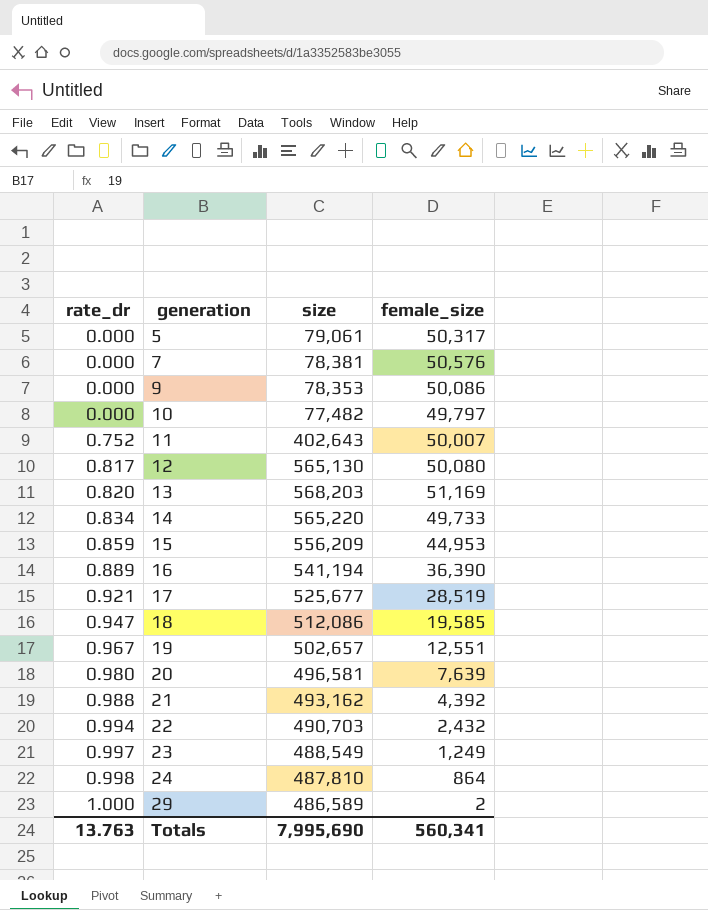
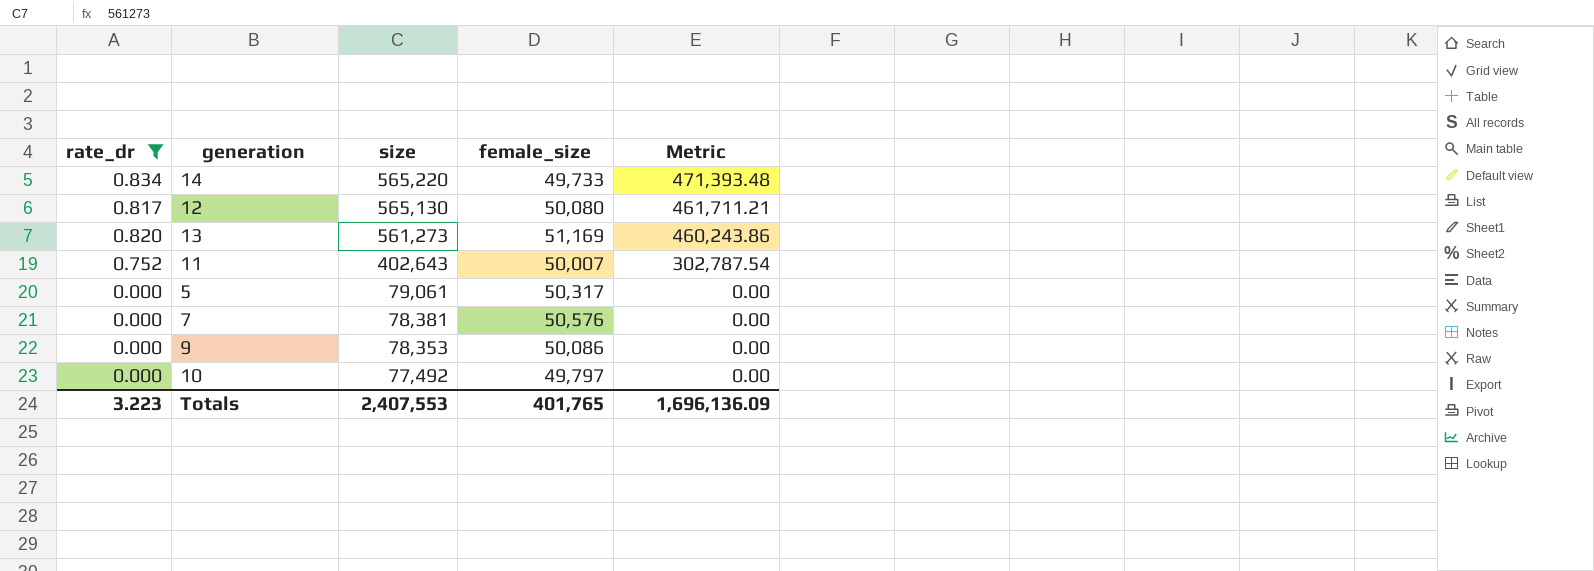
filter: none -> rate_dr <= 0.834
row order: rate_dr ascending -> size descending
column Metric | formula: none -> [rate_dr] * [size]
13 | size: 568,203 -> 561,273
10 | size: 77,482 -> 77,492
Totals | rate_dr: 13.763 -> 3.223
Totals | size: 7,995,690 -> 2,407,553
Totals | female_size: 560,341 -> 401,765

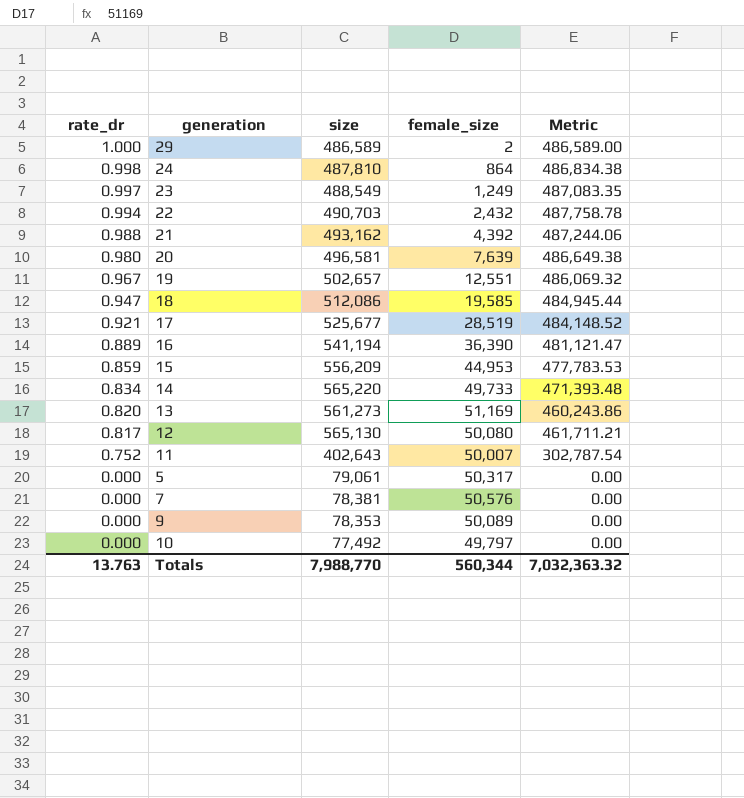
filter: rate_dr <= 0.834 -> none
row order: size descending -> rate_dr descending
9 | female_size: 50,086 -> 50,089
Totals | rate_dr: 3.223 -> 13.763
Totals | size: 2,407,553 -> 7,988,770
Totals | female_size: 401,765 -> 560,344
Totals | Metric: 1,696,136.09 -> 7,032,363.32

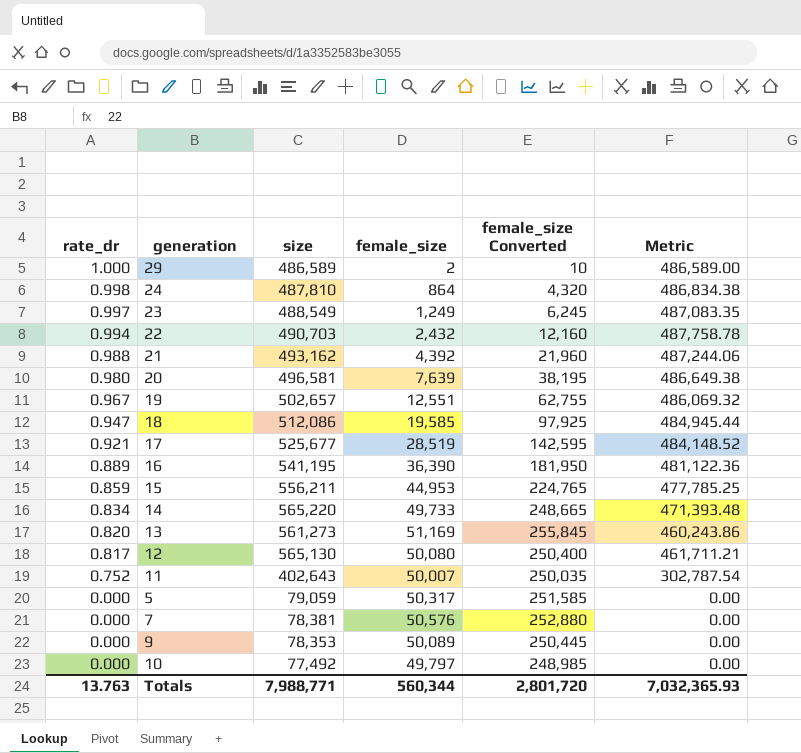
column female_size Converted | formula: none -> [female_size] * 5
16 | size: 541,194 -> 541,195
16 | Metric: 481,121.47 -> 481,122.36
15 | size: 556,209 -> 556,211
15 | Metric: 477,783.53 -> 477,785.25
5 | size: 79,061 -> 79,059
Totals | size: 7,988,770 -> 7,988,771
Totals | Metric: 7,032,363.32 -> 7,032,365.93

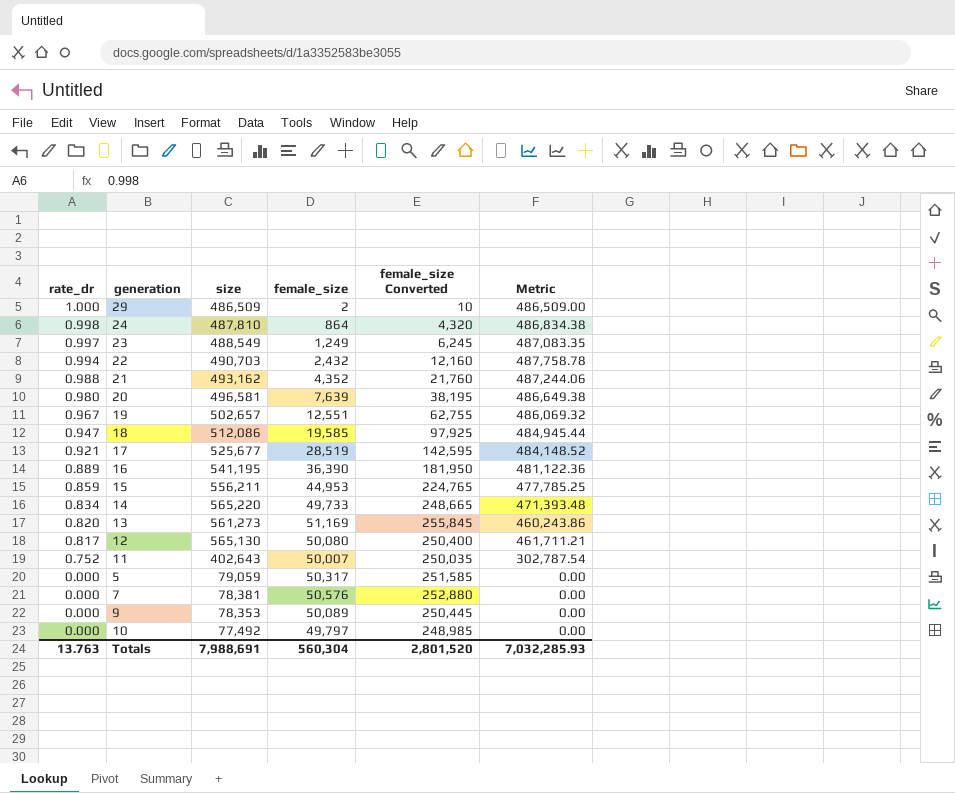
29 | size: 486,589 -> 486,509
29 | Metric: 486,589.00 -> 486,509.00
21 | female_size: 4,392 -> 4,352
21 | female_size Converted: 21,960 -> 21,760
Totals | size: 7,988,771 -> 7,988,691
Totals | female_size: 560,344 -> 560,304
Totals | female_size Converted: 2,801,720 -> 2,801,520
Totals | Metric: 7,032,365.93 -> 7,032,285.93

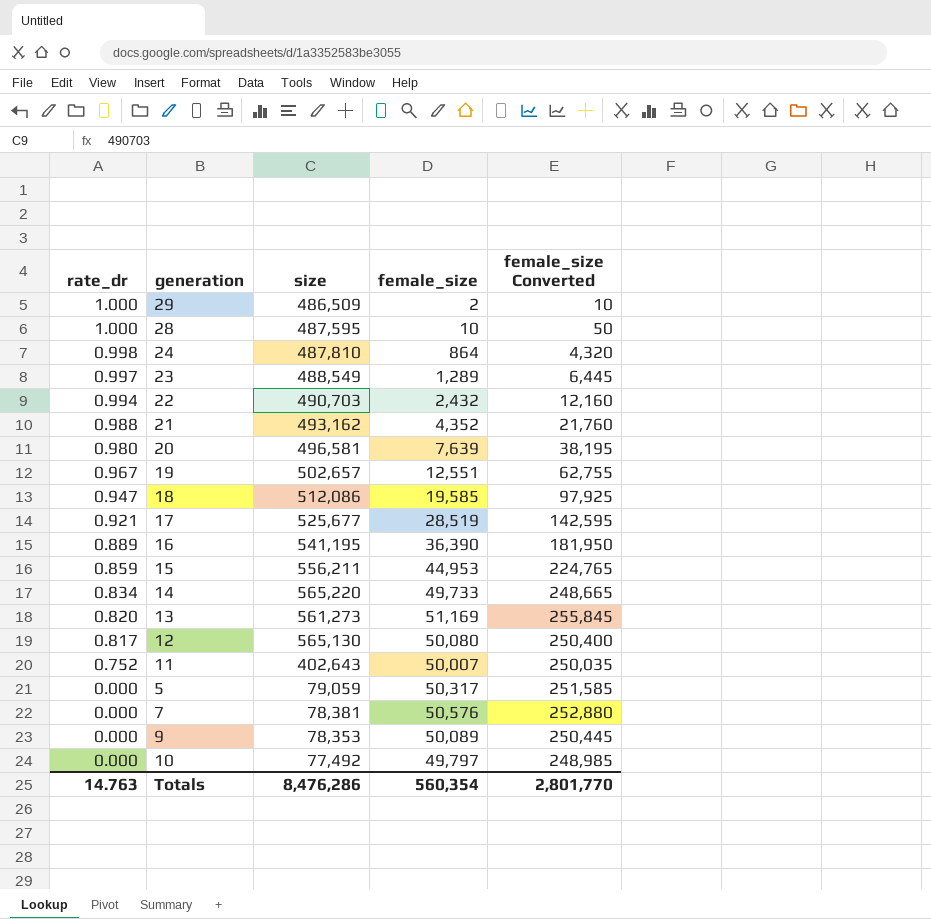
column Metric | formula: [rate_dr] * [size] -> none
row 28: none -> 1.000 | 487,595 | 10 | 50
23 | female_size: 1,249 -> 1,289
23 | female_size Converted: 6,245 -> 6,445
Totals | rate_dr: 13.763 -> 14.763
Totals | size: 7,988,691 -> 8,476,286
Totals | female_size: 560,304 -> 560,354
Totals | female_size Converted: 2,801,520 -> 2,801,770

